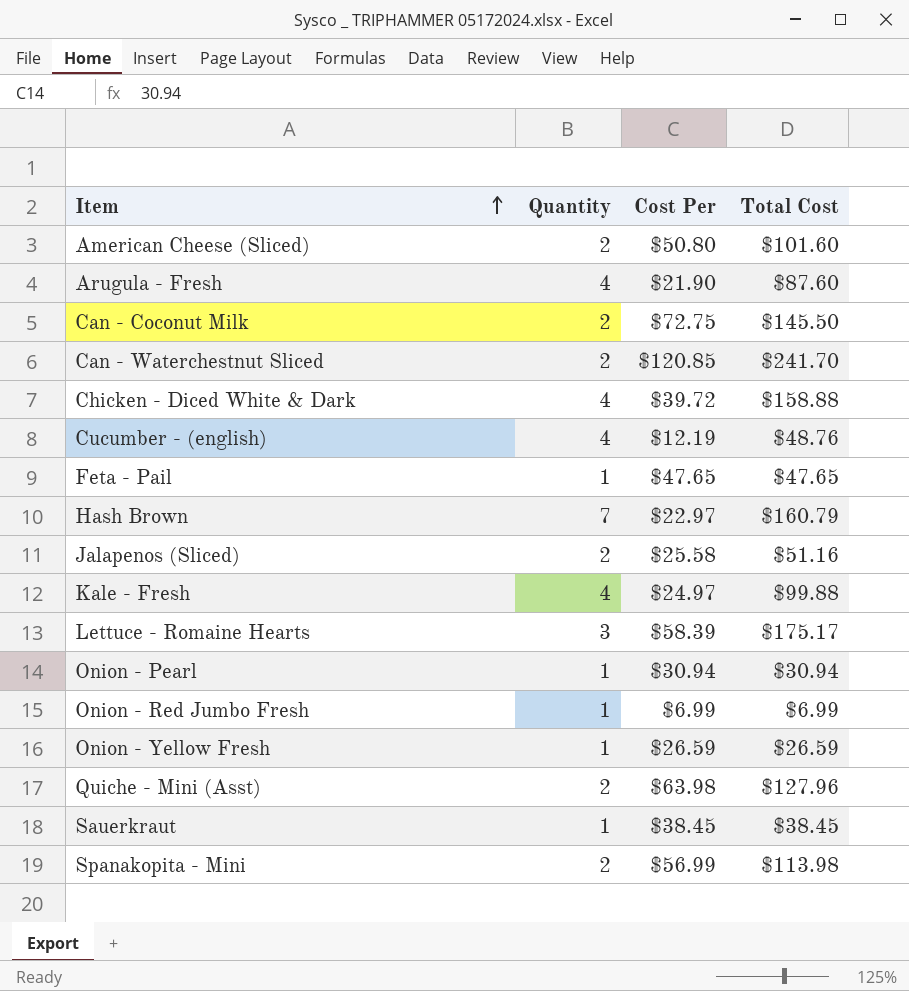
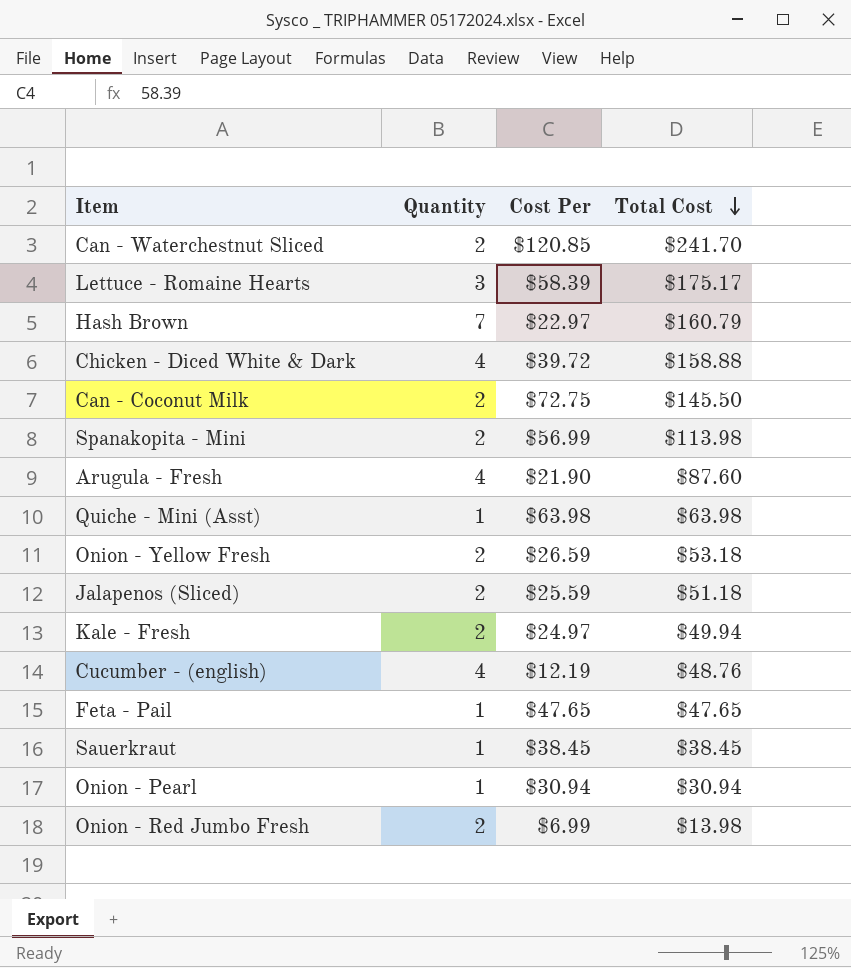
row order: Item ascending -> Total Cost descending
row American Cheese (Sliced): 2 | $50.80 | $101.60 -> none
Quiche - Mini (Asst) | Quantity: 2 -> 1
Quiche - Mini (Asst) | Total Cost: $127.96 -> $63.98
Onion - Yellow Fresh | Quantity: 1 -> 2
Onion - Yellow Fresh | Total Cost: $26.59 -> $53.18
Jalapenos (Sliced) | Cost Per: $25.58 -> $25.59
Jalapenos (Sliced) | Total Cost: $51.16 -> $51.18
Kale - Fresh | Quantity: 4 -> 2
Kale - Fresh | Total Cost: $99.88 -> $49.94
Onion - Red Jumbo Fresh | Quantity: 1 -> 2
Onion - Red Jumbo Fresh | Total Cost: $6.99 -> $13.98

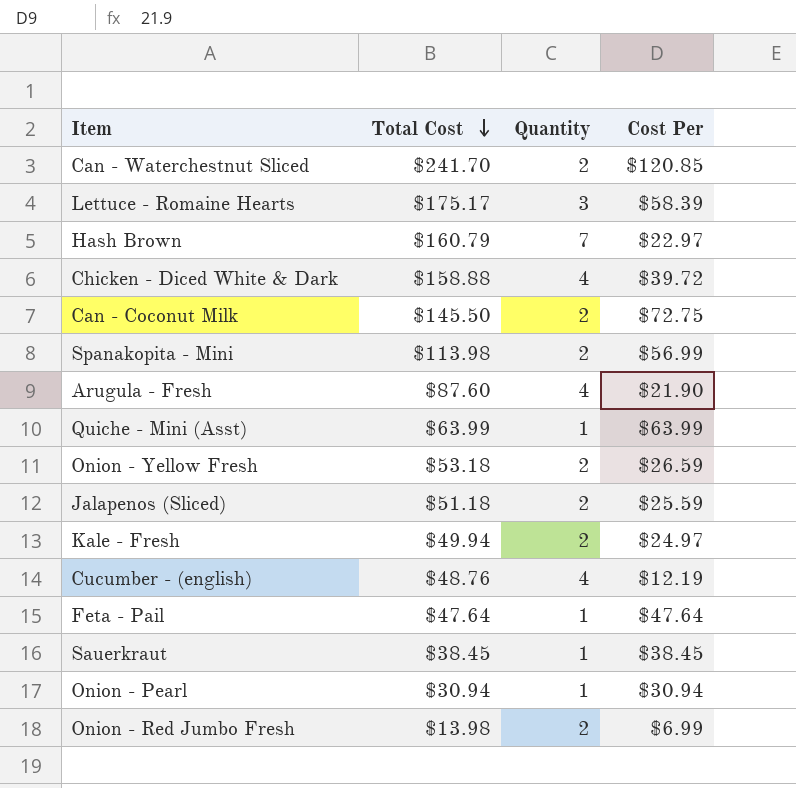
column Total Cost | position: 4 -> 2
Quiche - Mini (Asst) | Total Cost: $63.98 -> $63.99
Quiche - Mini (Asst) | Cost Per: $63.98 -> $63.99
Feta - Pail | Total Cost: $47.65 -> $47.64
Feta - Pail | Cost Per: $47.65 -> $47.64

